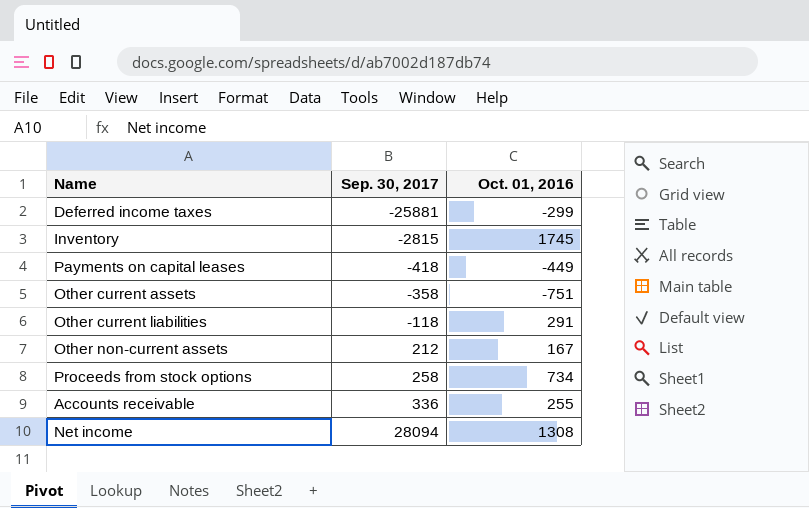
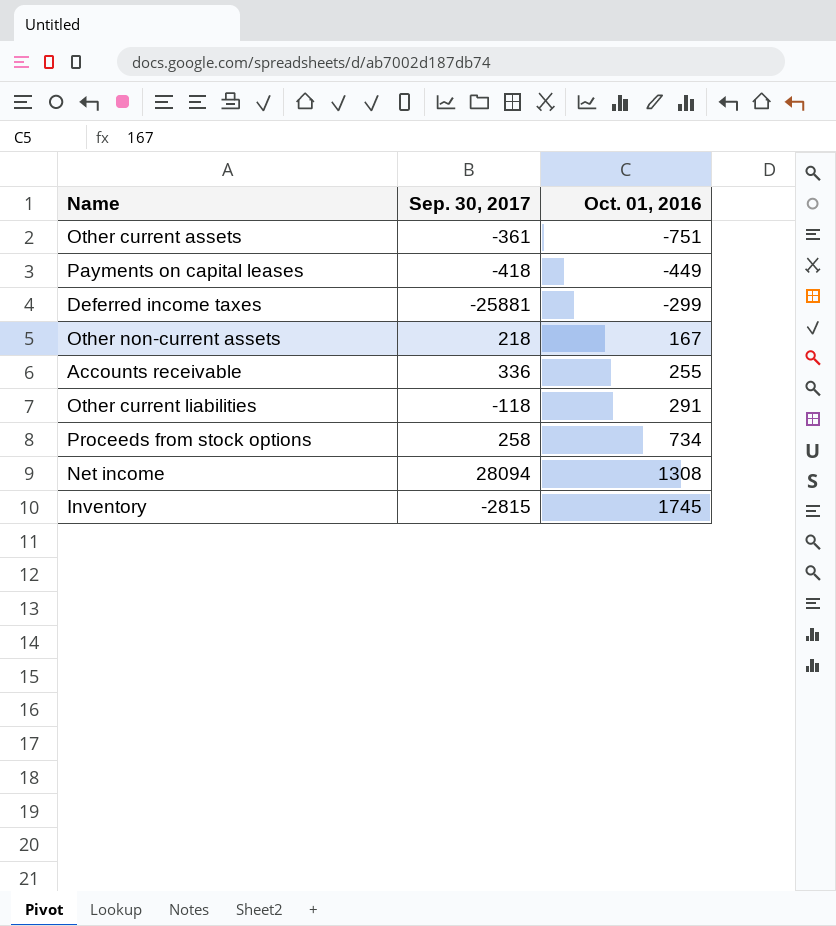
row order: Sep. 30, 2017 ascending -> Oct. 01, 2016 ascending
Other current assets | Sep. 30, 2017: -358 -> -361
Other non-current assets | Sep. 30, 2017: 212 -> 218

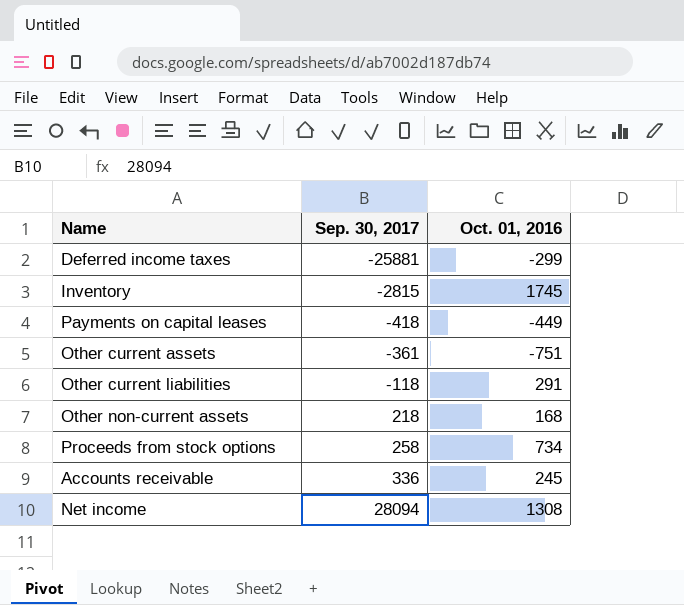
row order: Oct. 01, 2016 ascending -> Sep. 30, 2017 ascending
Other non-current assets | Oct. 01, 2016: 167 -> 168
Accounts receivable | Oct. 01, 2016: 255 -> 245

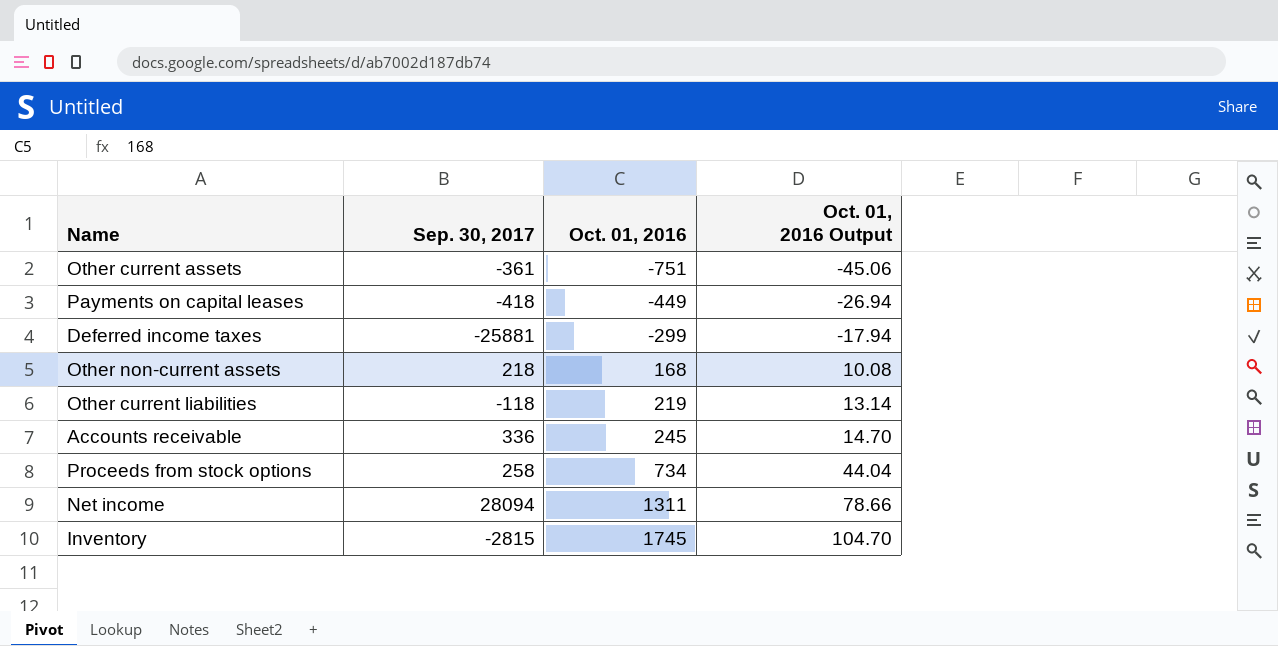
row order: Sep. 30, 2017 ascending -> Oct. 01, 2016 ascending
column Oct. 01, 2016 Output | formula: none -> [Oct. 01, 2016] * 0.06
Other current liabilities | Oct. 01, 2016: 291 -> 219
Net income | Oct. 01, 2016: 1308 -> 1311

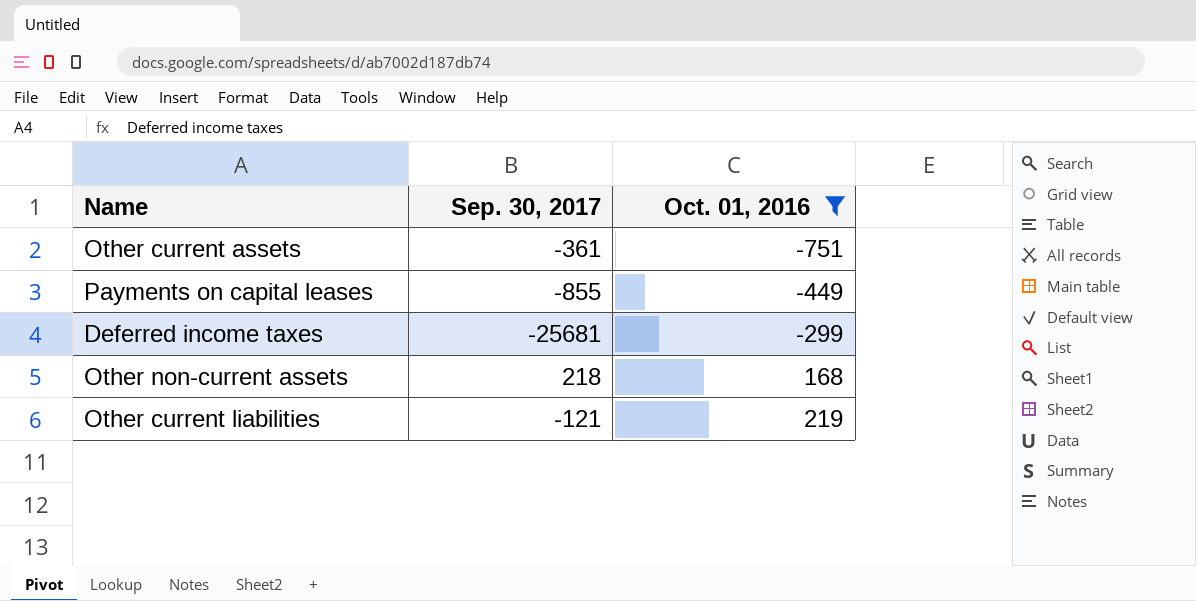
filter: none -> Oct. 01, 2016 <= 219
column Oct. 01, 2016 Output | formula: [Oct. 01, 2016] * 0.06 -> none
Payments on capital leases | Sep. 30, 2017: -418 -> -855
Deferred income taxes | Sep. 30, 2017: -25881 -> -25681
Other current liabilities | Sep. 30, 2017: -118 -> -121

